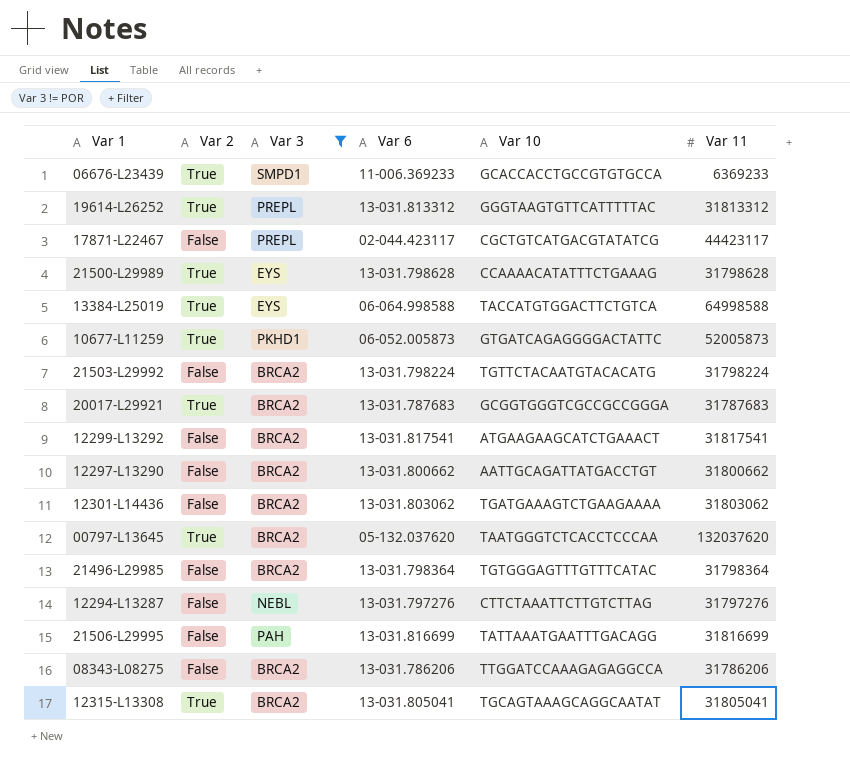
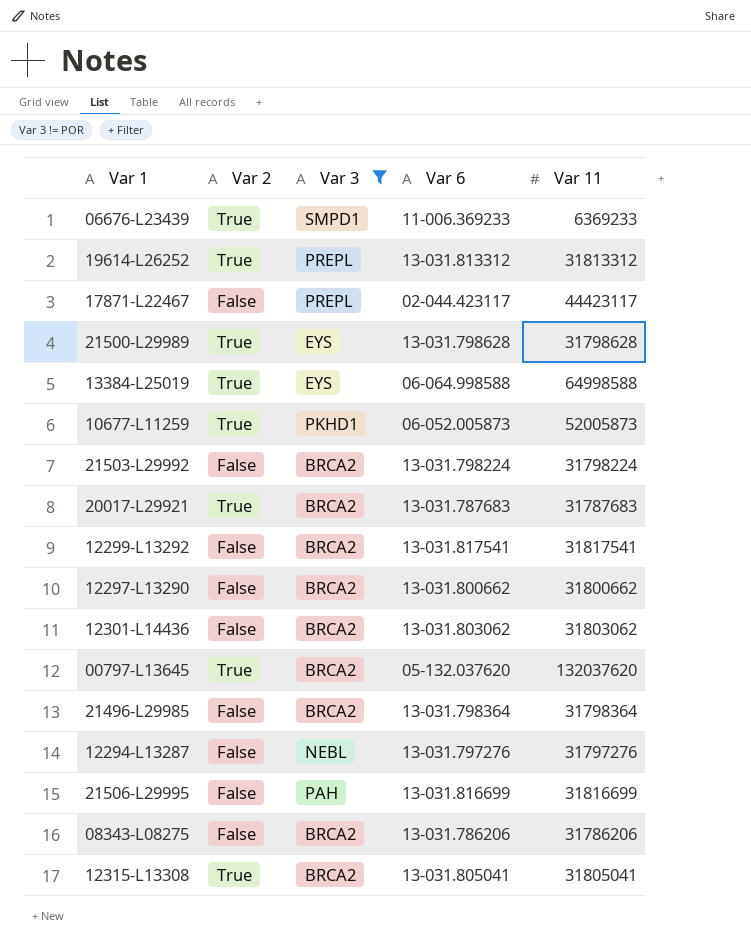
column Var 10 | position: 5 -> none

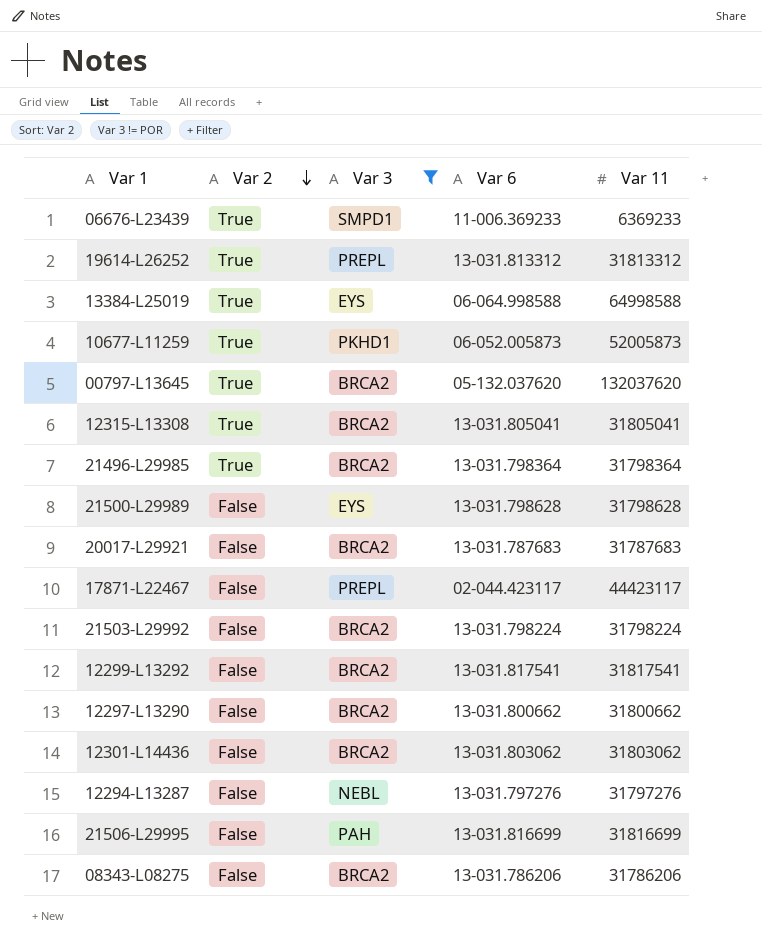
row order: none -> Var 2 descending
21496-L29985 | Var 2: False -> True
21500-L29989 | Var 2: True -> False
20017-L29921 | Var 2: True -> False

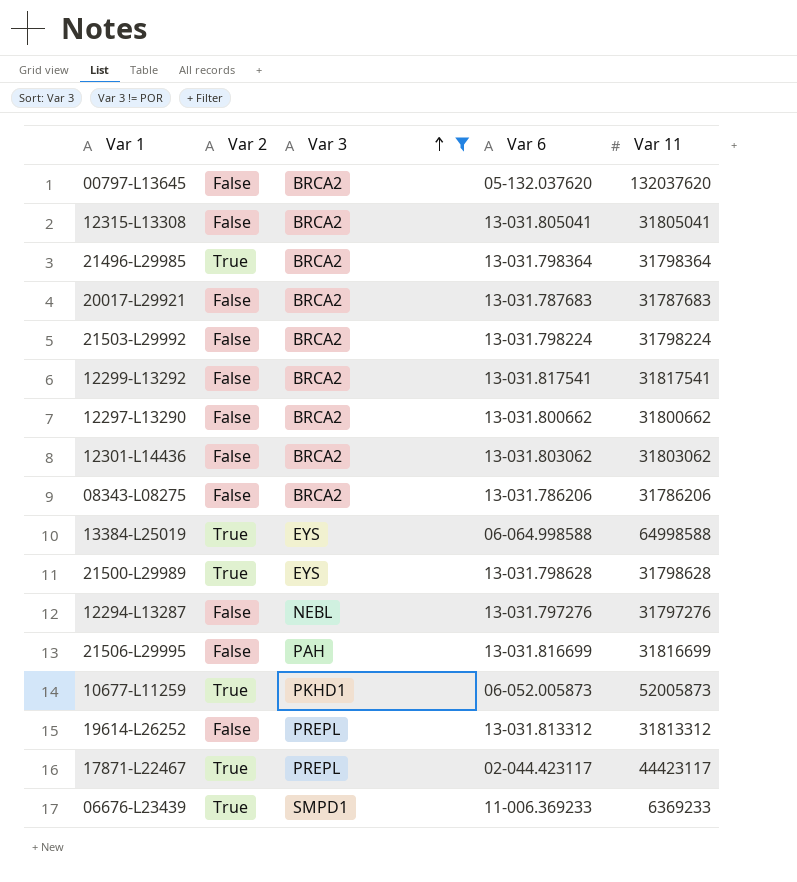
row order: Var 2 descending -> Var 3 ascending
00797-L13645 | Var 2: True -> False
12315-L13308 | Var 2: True -> False
21500-L29989 | Var 2: False -> True
19614-L26252 | Var 2: True -> False
17871-L22467 | Var 2: False -> True

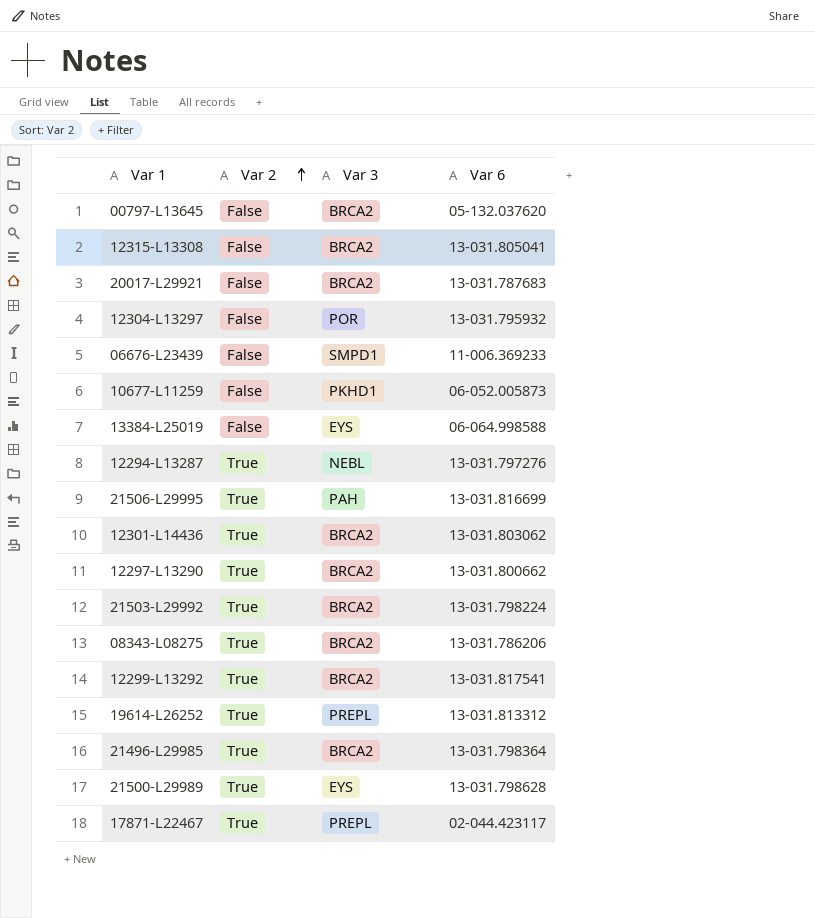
filter: Var 3 != POR -> none
row order: Var 3 ascending -> Var 2 ascending
column Var 11 | position: 5 -> none
06676-L23439 | Var 2: True -> False
10677-L11259 | Var 2: True -> False
13384-L25019 | Var 2: True -> False
12294-L13287 | Var 2: False -> True
21506-L29995 | Var 2: False -> True
12301-L14436 | Var 2: False -> True
12297-L13290 | Var 2: False -> True
21503-L29992 | Var 2: False -> True
08343-L08275 | Var 2: False -> True
12299-L13292 | Var 2: False -> True
19614-L26252 | Var 2: False -> True

